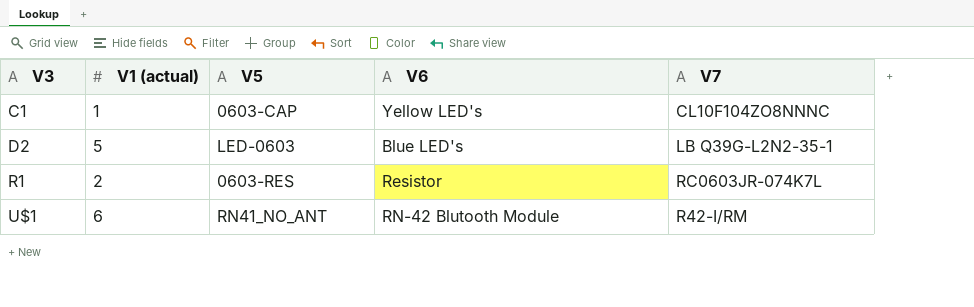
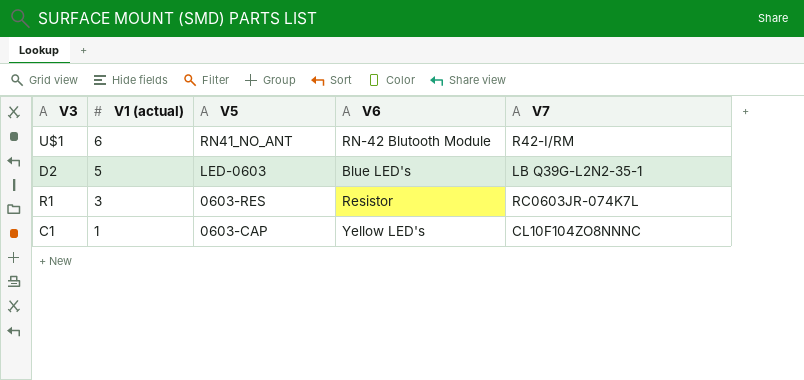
row order: V3 ascending -> V1 (actual) descending
R1 | V1 (actual): 2 -> 3

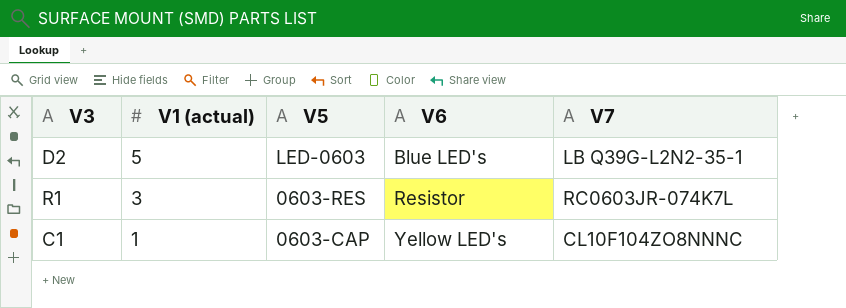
row U$1: 6 | RN41_NO_ANT | RN-42 Blutooth Module | R42-I/RM -> none

